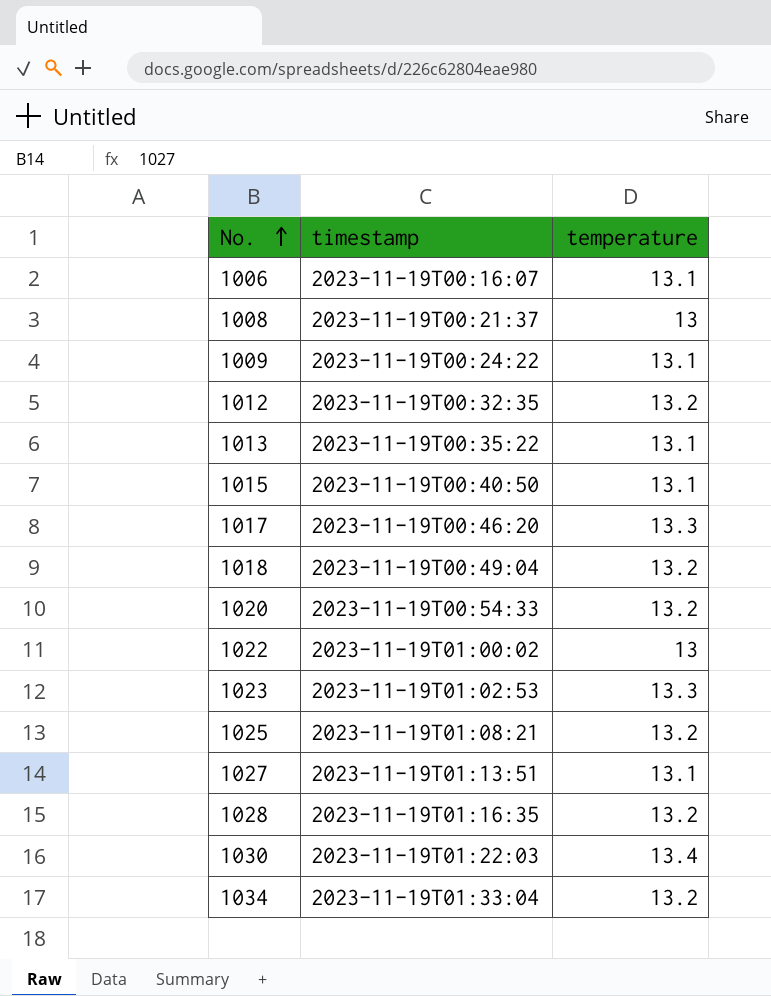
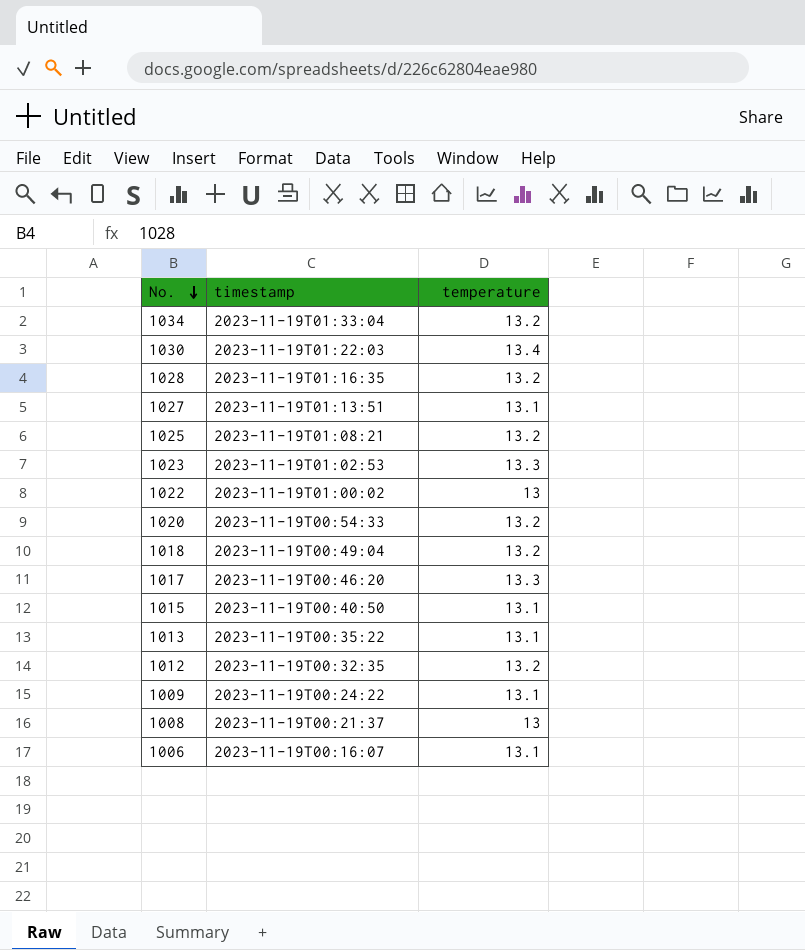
row order: No. ascending -> No. descending

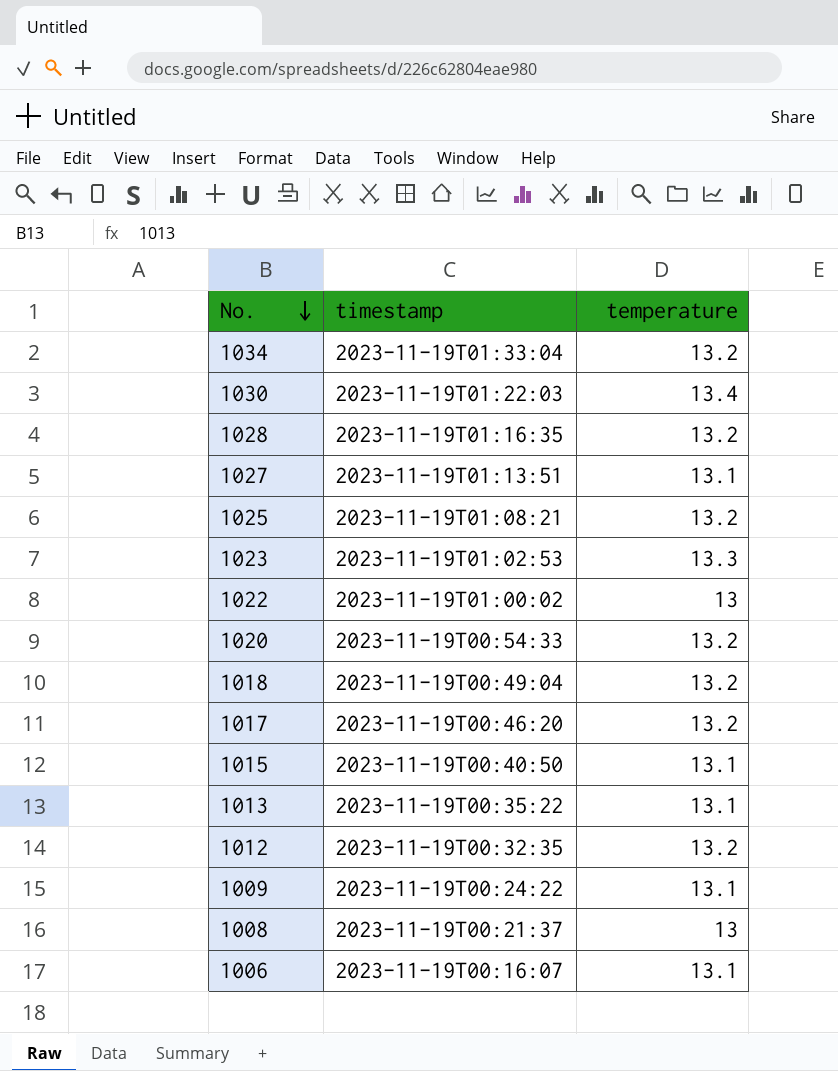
1017 | temperature: 13.3 -> 13.2

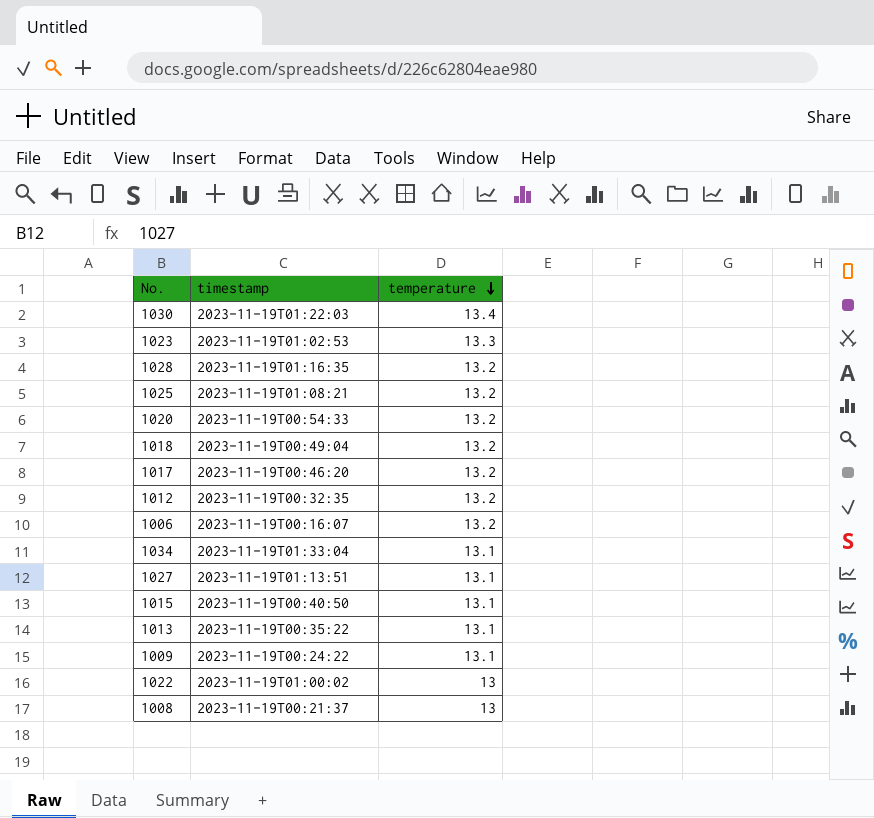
row order: No. descending -> temperature descending
1006 | temperature: 13.1 -> 13.2
1034 | temperature: 13.2 -> 13.1

